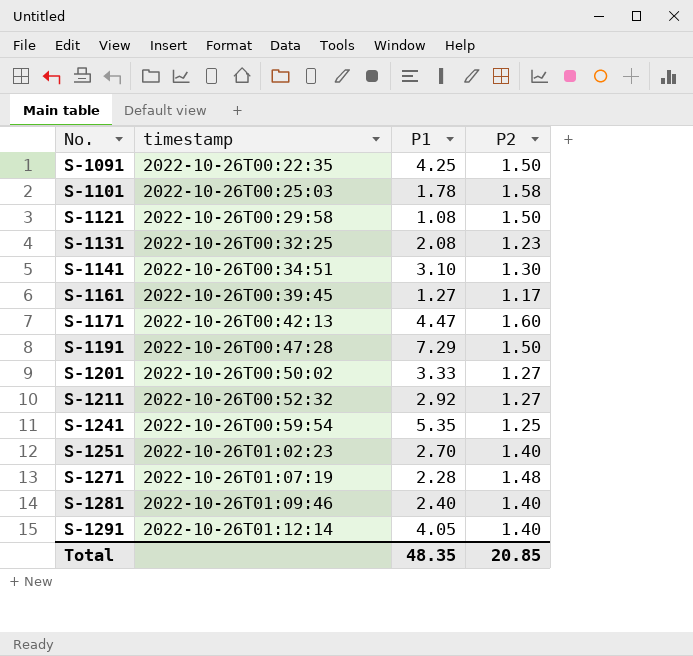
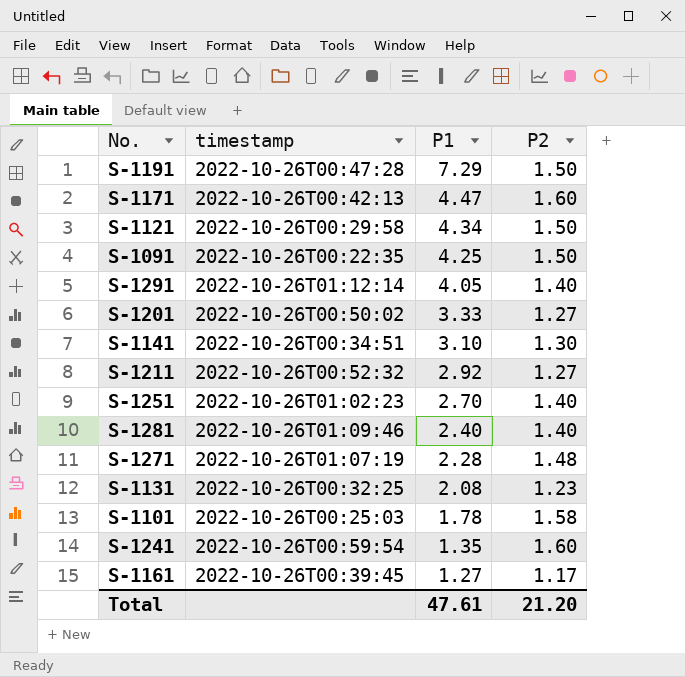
row order: No. ascending -> P1 descending
S-1121 | P1: 1.08 -> 4.34
S-1241 | P1: 5.35 -> 1.35
S-1241 | P2: 1.25 -> 1.60
Total | P1: 48.35 -> 47.61
Total | P2: 20.85 -> 21.20

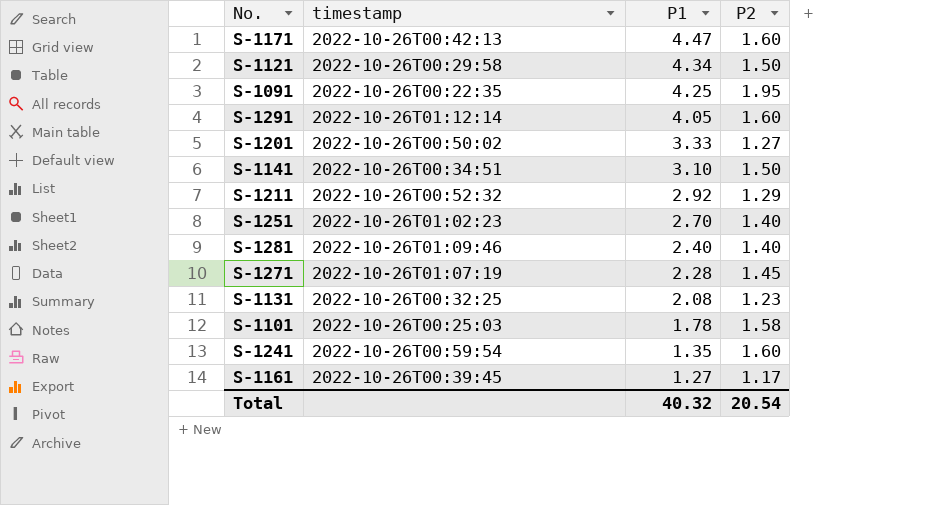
row S-1191: 2022-10-26T00:47:28 | 7.29 | 1.50 -> none
S-1091 | P2: 1.50 -> 1.95
S-1291 | P2: 1.40 -> 1.60
S-1141 | P2: 1.30 -> 1.50
S-1211 | P2: 1.27 -> 1.29
S-1271 | P2: 1.48 -> 1.45
Total | P1: 47.61 -> 40.32
Total | P2: 21.20 -> 20.54

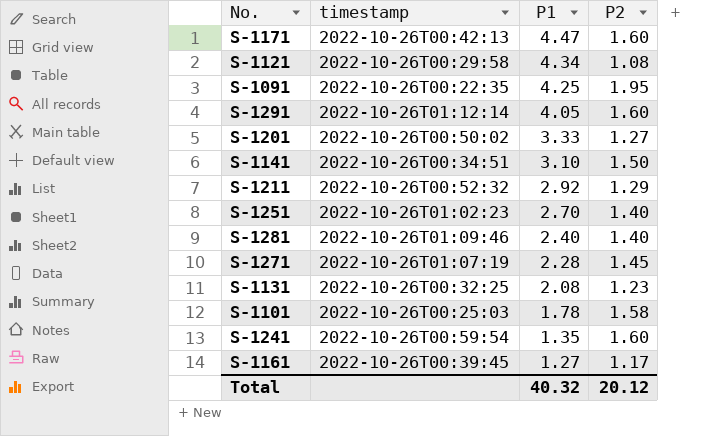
S-1121 | P2: 1.50 -> 1.08
Total | P2: 20.54 -> 20.12

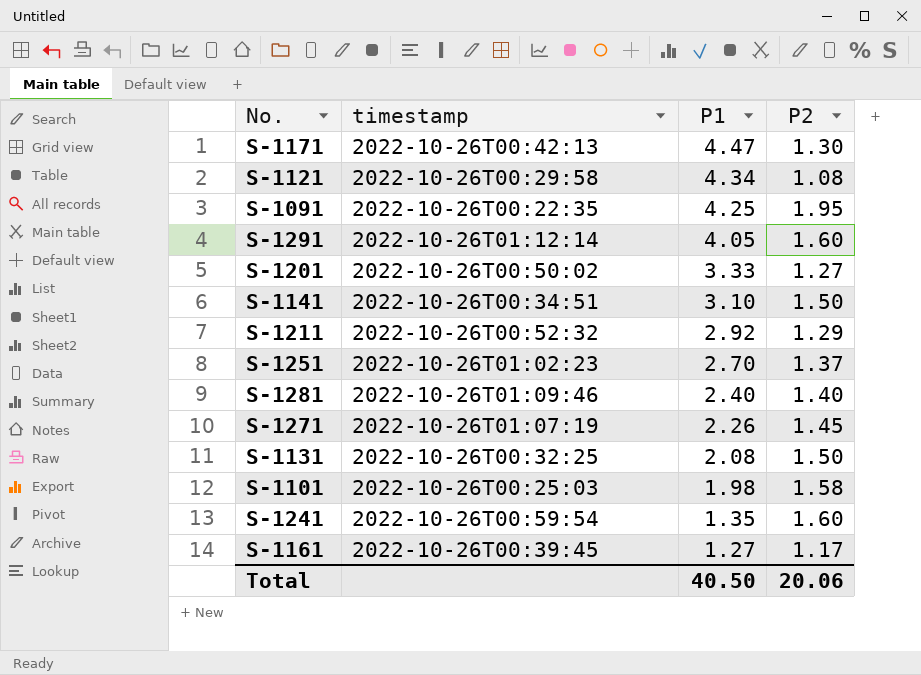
S-1171 | P2: 1.60 -> 1.30
S-1251 | P2: 1.40 -> 1.37
S-1271 | P1: 2.28 -> 2.26
S-1131 | P2: 1.23 -> 1.50
S-1101 | P1: 1.78 -> 1.98
Total | P1: 40.32 -> 40.50
Total | P2: 20.12 -> 20.06

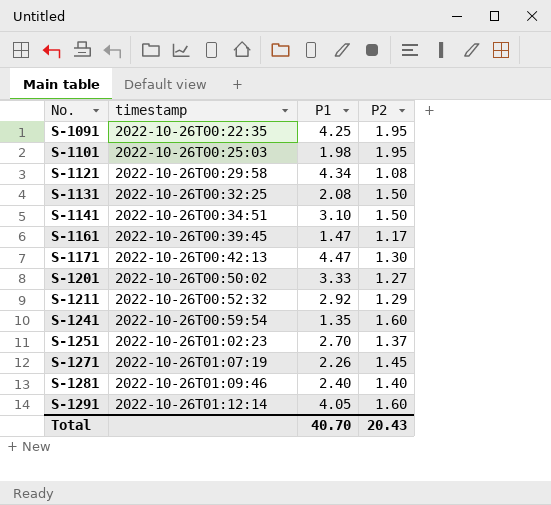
row order: P1 descending -> No. ascending
S-1101 | P2: 1.58 -> 1.95
S-1161 | P1: 1.27 -> 1.47
Total | P1: 40.50 -> 40.70
Total | P2: 20.06 -> 20.43

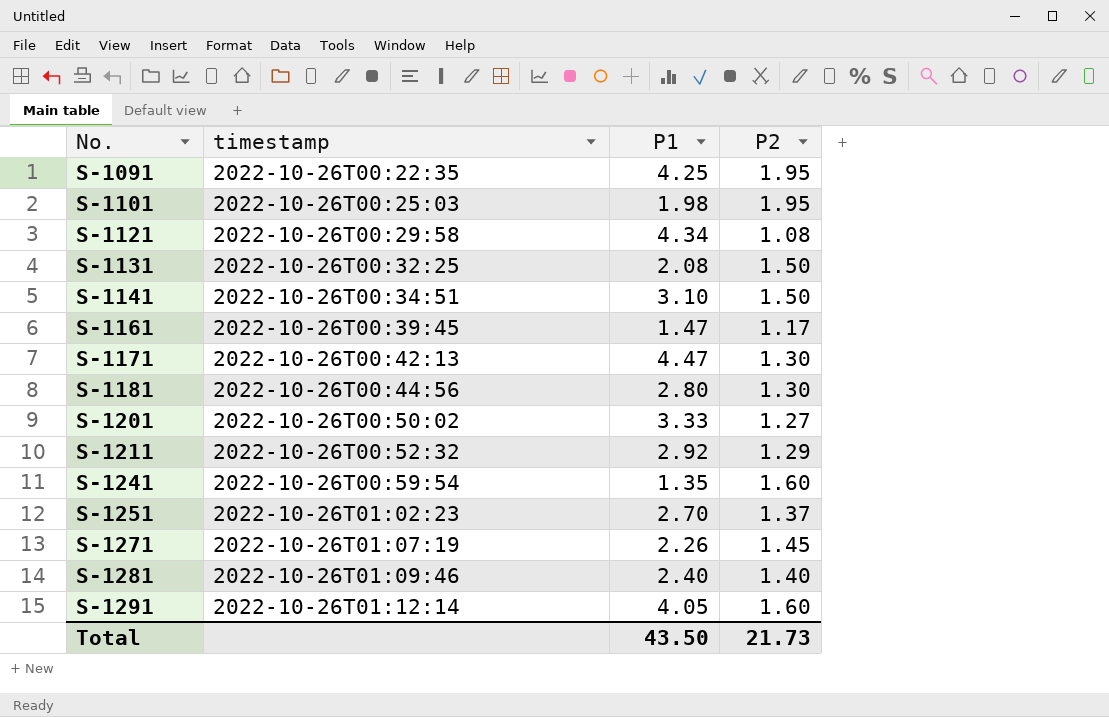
row S-1181: none -> 2022-10-26T00:44:56 | 2.80 | 1.30
Total | P1: 40.70 -> 43.50
Total | P2: 20.43 -> 21.73

